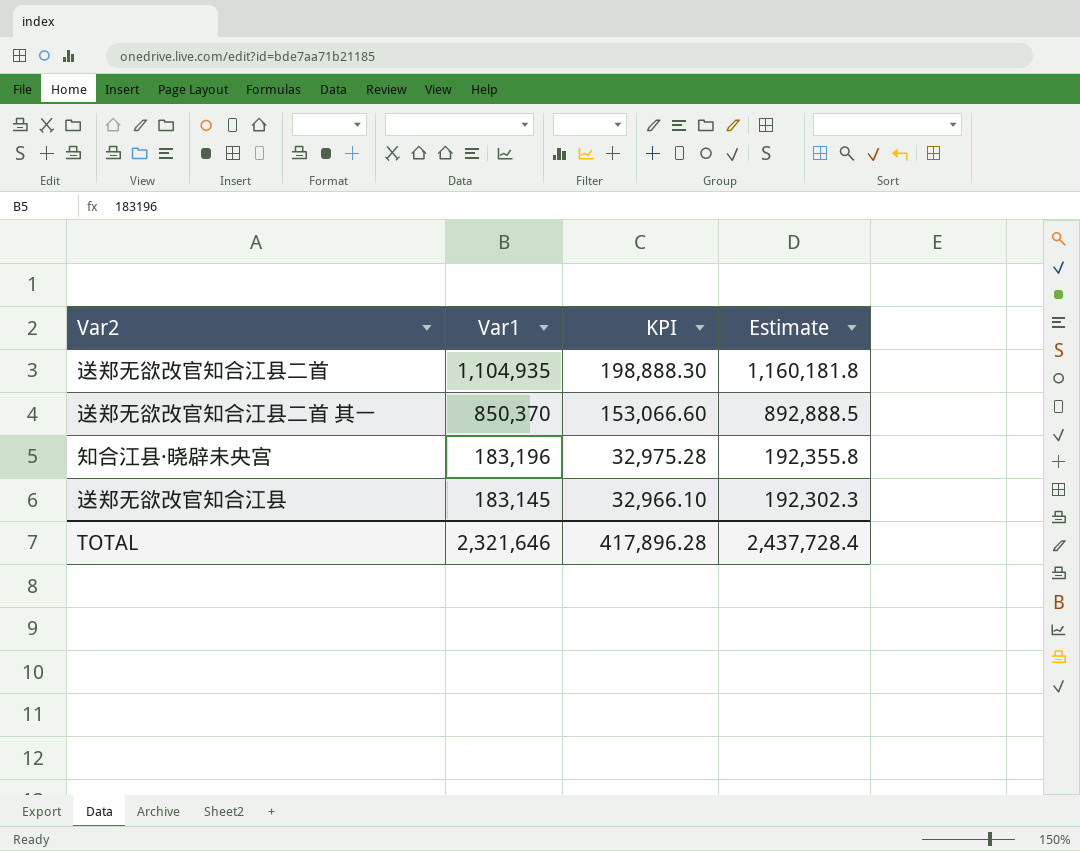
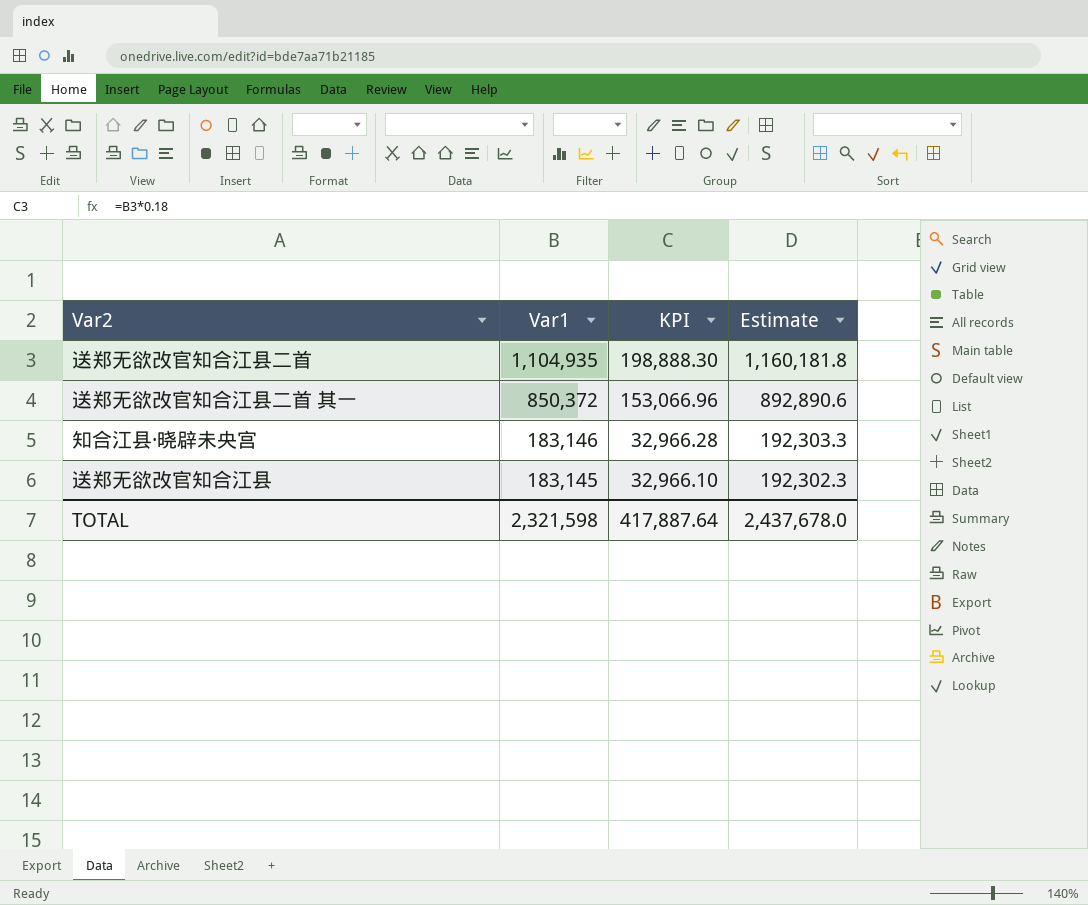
送郑无欲改官知合江县二首 其一 | Var1: 850,370 -> 850,372
送郑无欲改官知合江县二首 其一 | KPI: 153,066.60 -> 153,066.96
送郑无欲改官知合江县二首 其一 | Estimate: 892,888.5 -> 892,890.6
知合江县·晓辟未央宫 | Var1: 183,196 -> 183,146
知合江县·晓辟未央宫 | KPI: 32,975.28 -> 32,966.28
知合江县·晓辟未央宫 | Estimate: 192,355.8 -> 192,303.3
TOTAL | Var1: 2,321,646 -> 2,321,598
TOTAL | KPI: 417,896.28 -> 417,887.64
TOTAL | Estimate: 2,437,728.4 -> 2,437,678.0

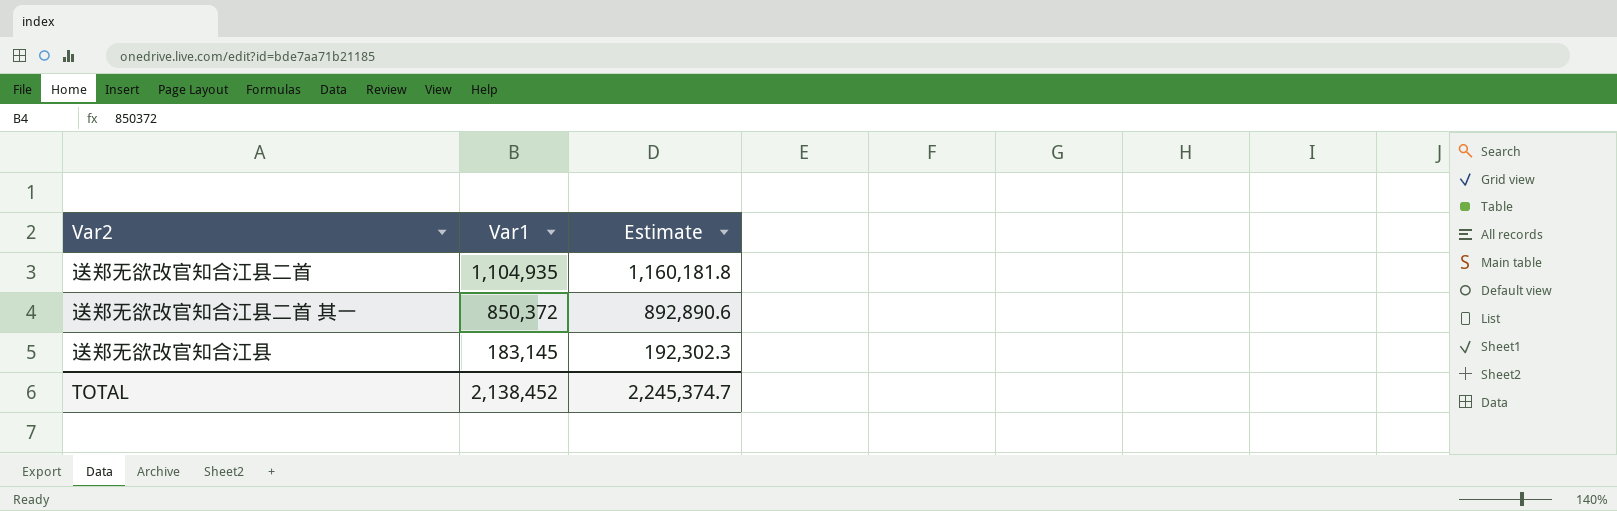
column KPI | formula: [Var1] * 0.18 -> none
row 知合江县·晓辟未央宫: 183,146 | 32,966.28 | 192,303.3 -> none
TOTAL | Var1: 2,321,598 -> 2,138,452
TOTAL | Estimate: 2,437,678.0 -> 2,245,374.7

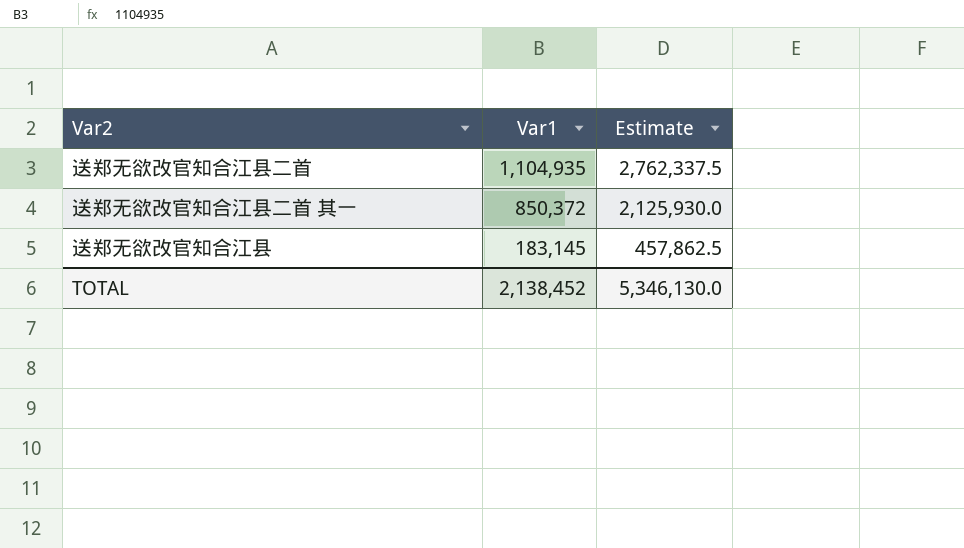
column Estimate | formula: [Var1] * 1.05 -> [Var1] * 2.5
TOTAL | Estimate: 2,245,374.7 -> 5,346,130.0

